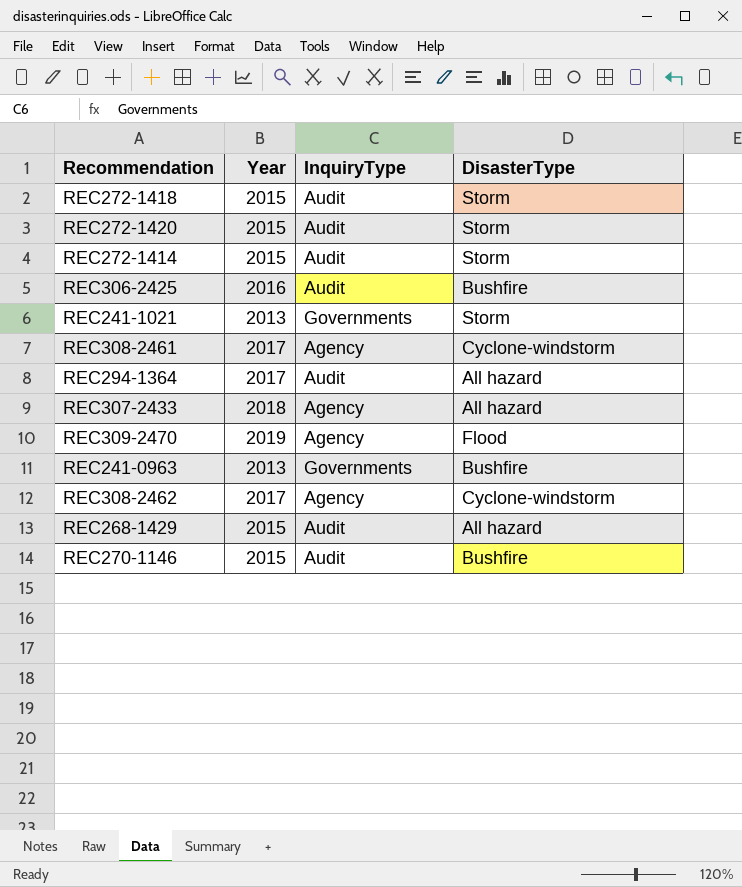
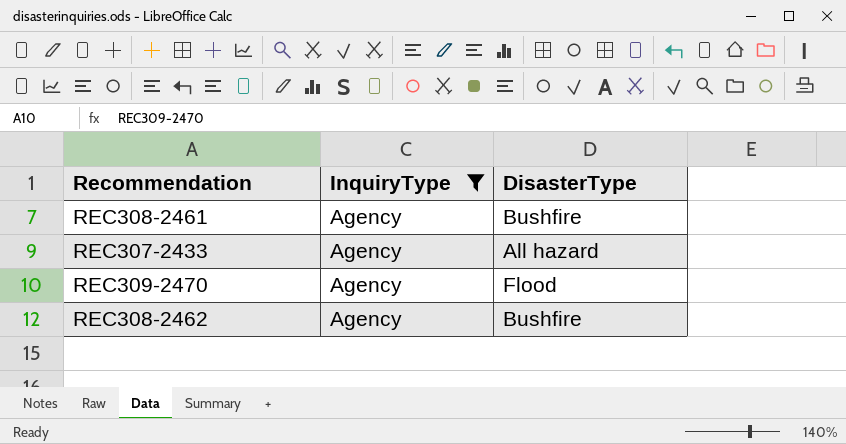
filter: none -> InquiryType = Agency
column Year | position: 2 -> none
REC308-2461 | DisasterType: Cyclone-windstorm -> Bushfire
REC308-2462 | DisasterType: Cyclone-windstorm -> Bushfire

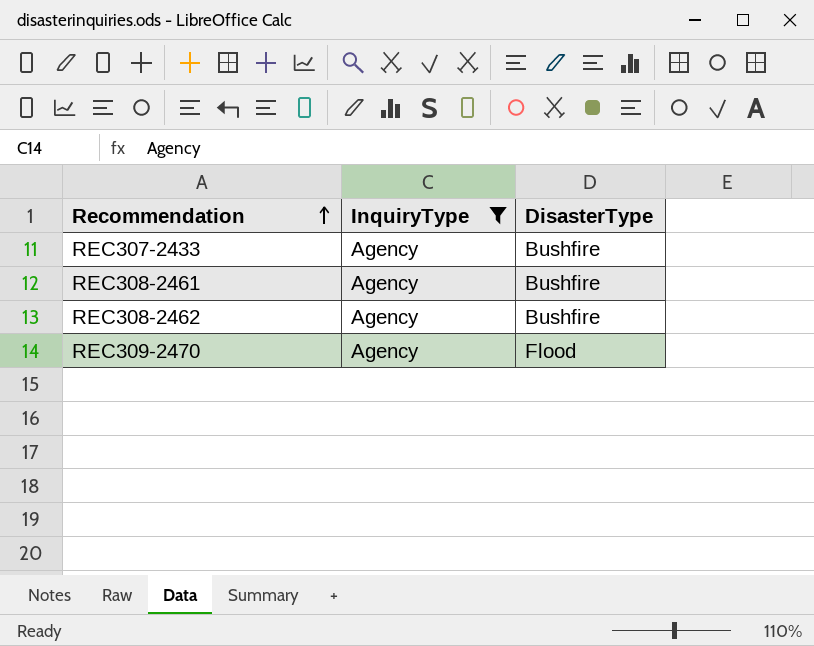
row order: none -> Recommendation ascending
REC307-2433 | DisasterType: All hazard -> Bushfire

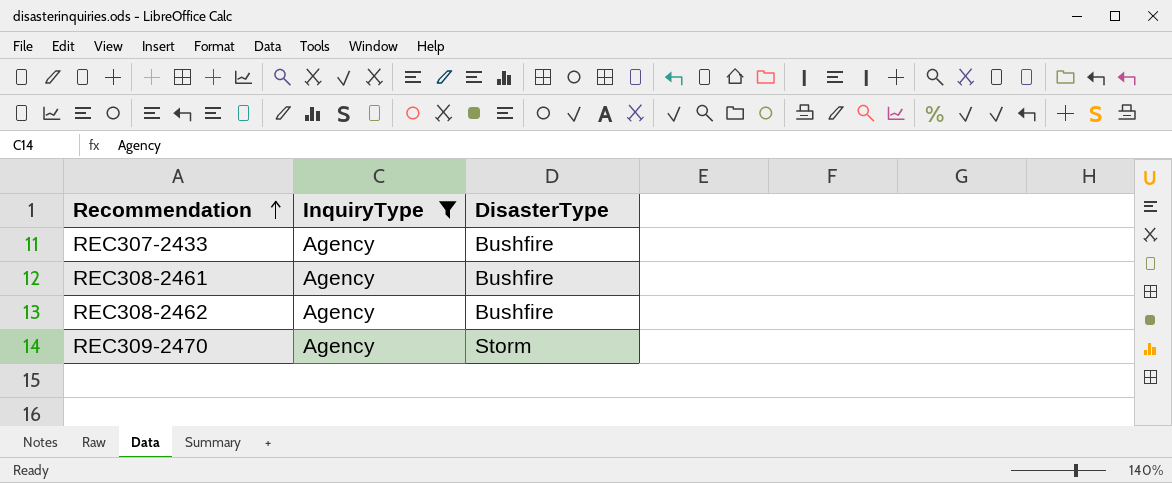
REC309-2470 | DisasterType: Flood -> Storm

